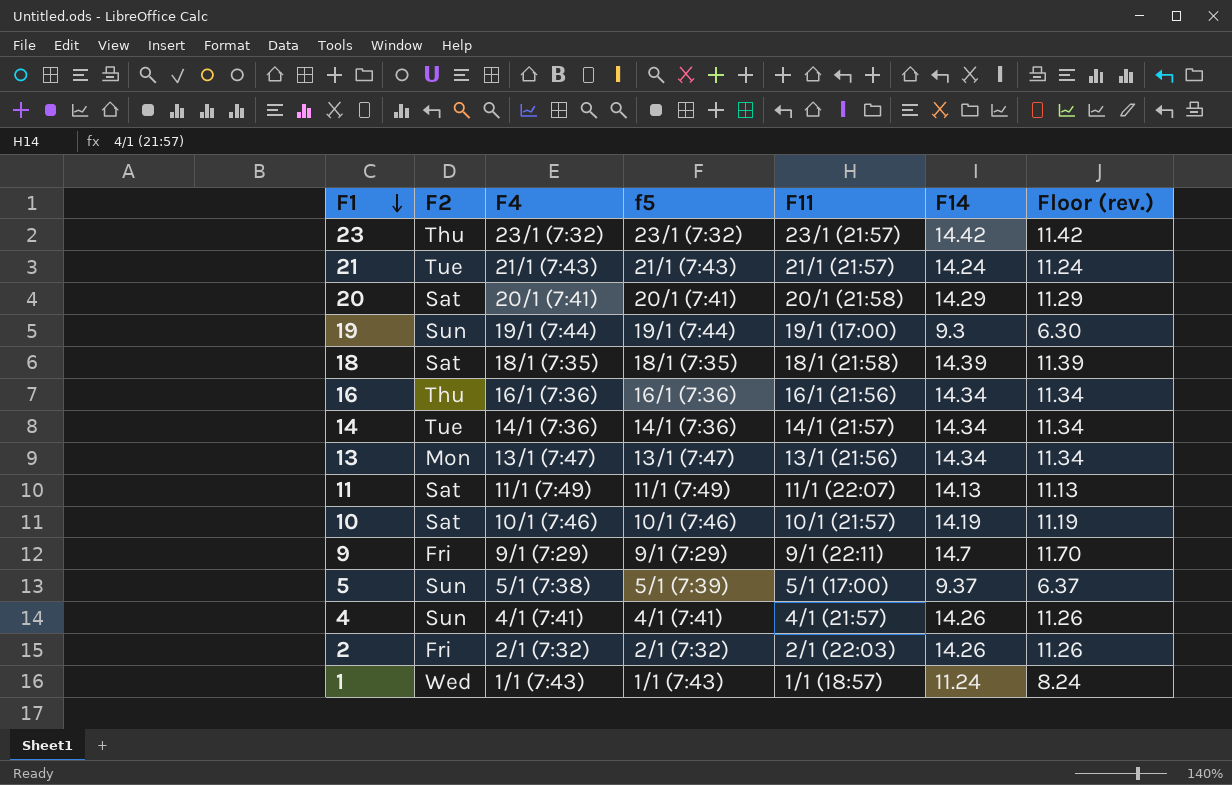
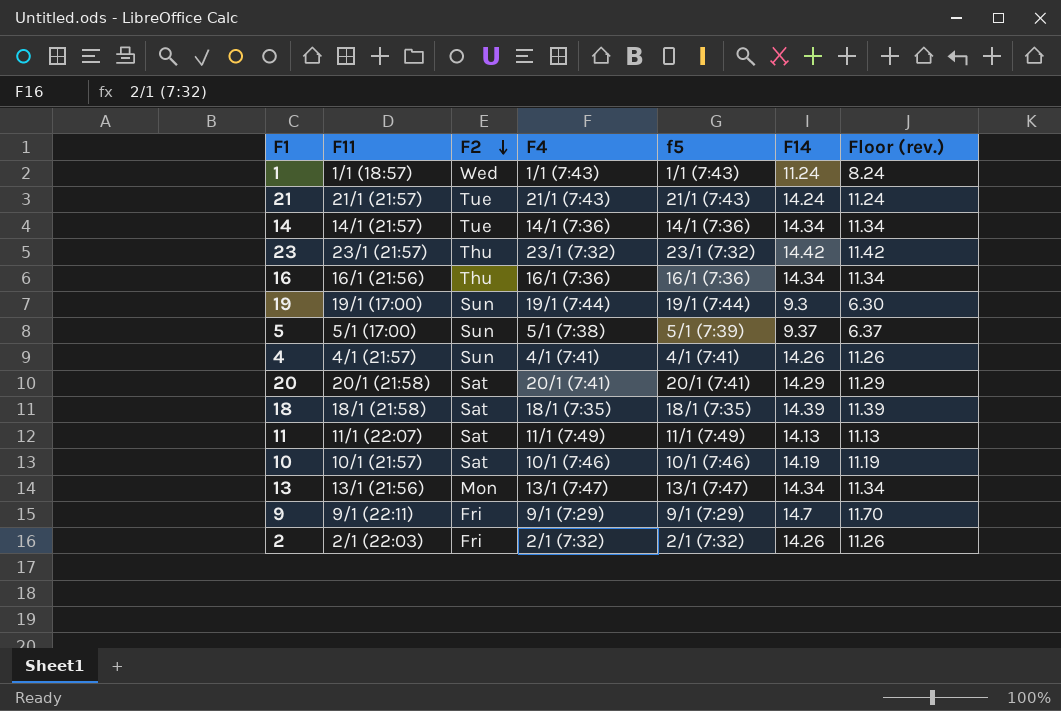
row order: F1 descending -> F2 descending
column F11 | position: 5 -> 2

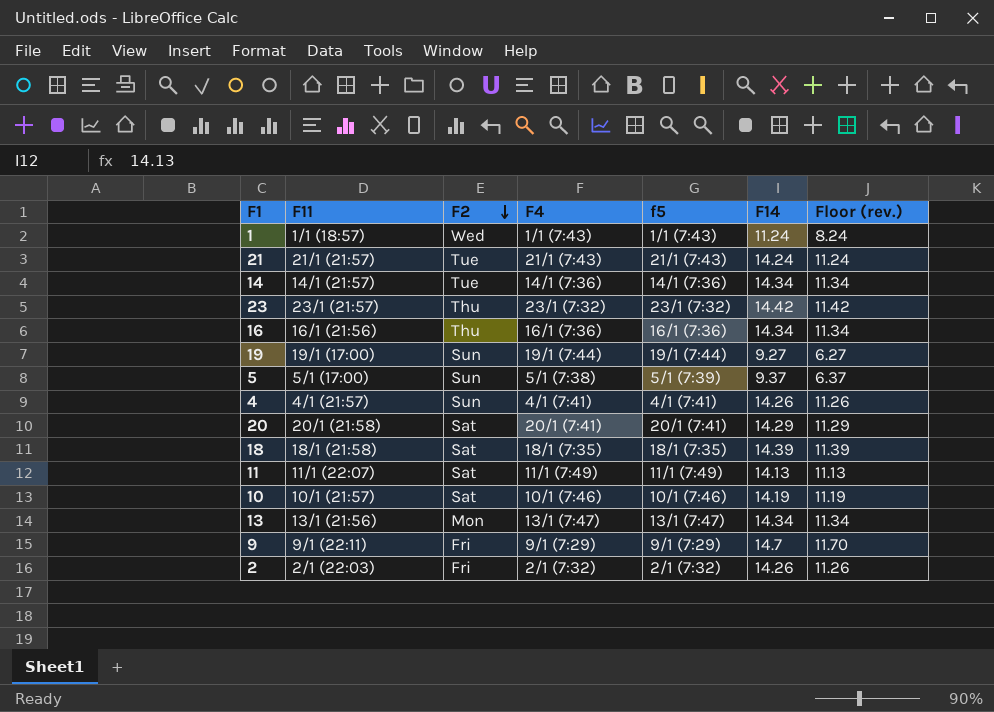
19 | F14: 9.3 -> 9.27
19 | Floor (rev.): 6.30 -> 6.27

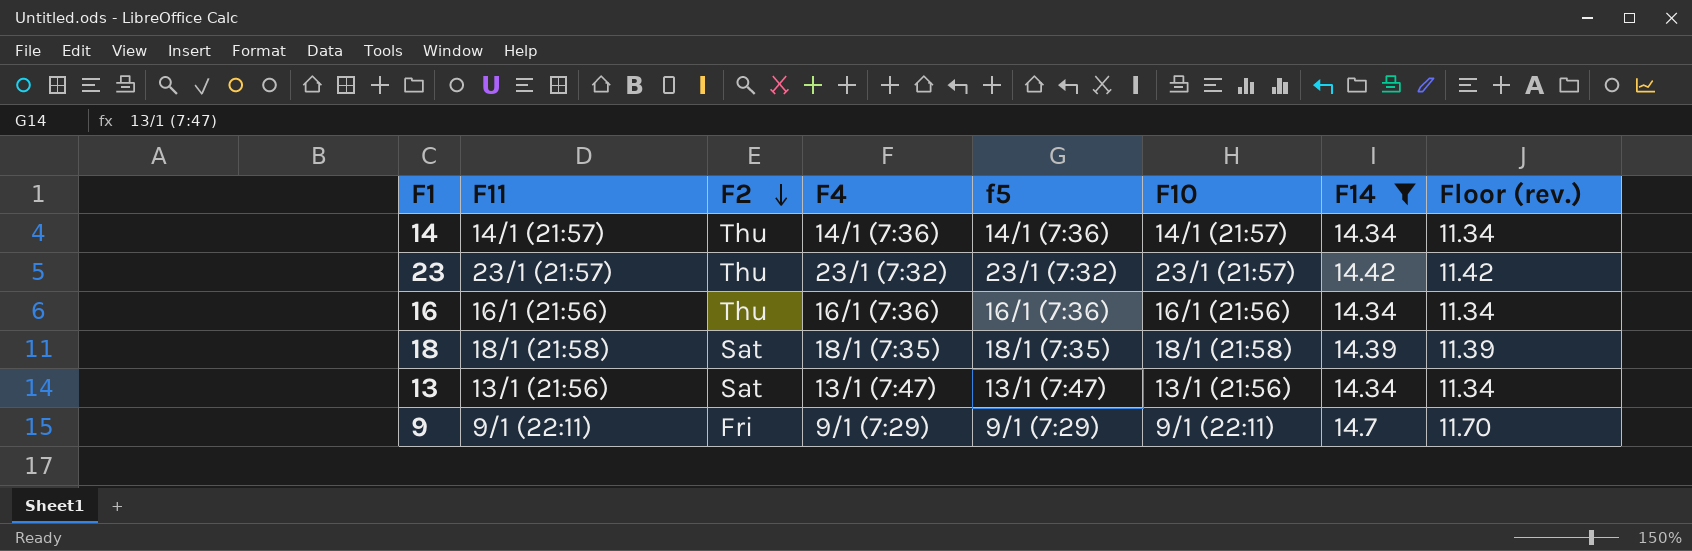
filter: none -> F14 >= 14.34
column F10 | position: none -> 6
14 | F2: Tue -> Thu
13 | F2: Mon -> Sat

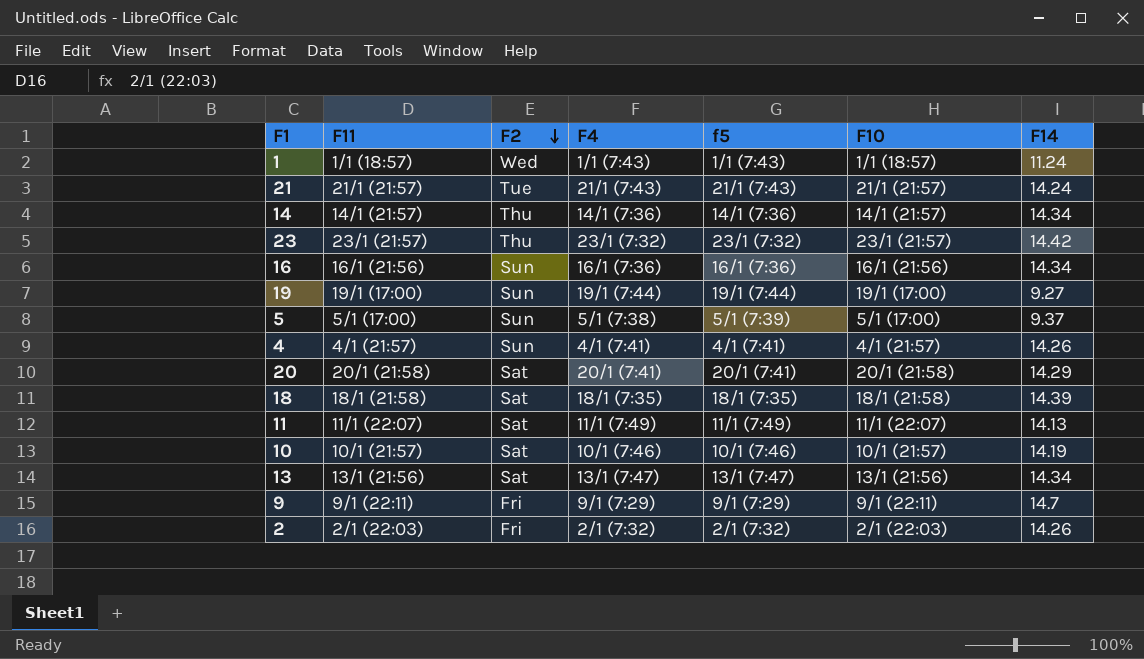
filter: F14 >= 14.34 -> none
column Floor (rev.) | formula: [F14] - 3 -> none
16 | F2: Thu -> Sun

